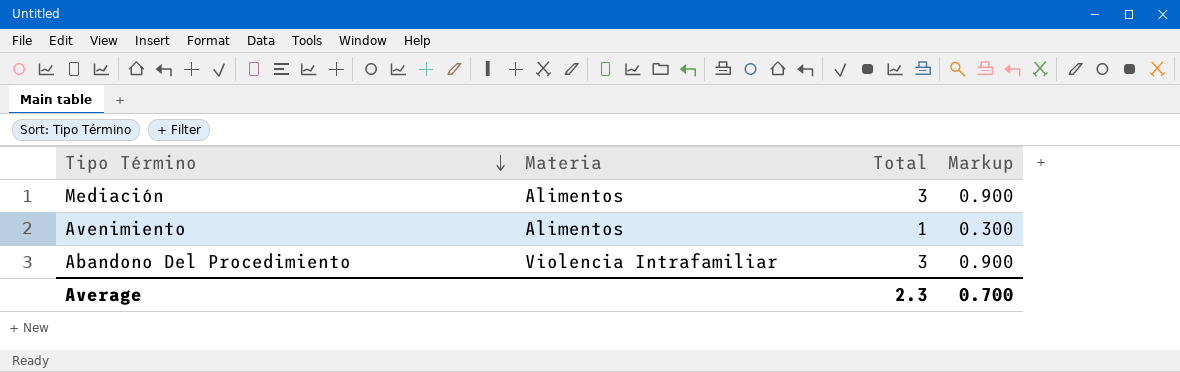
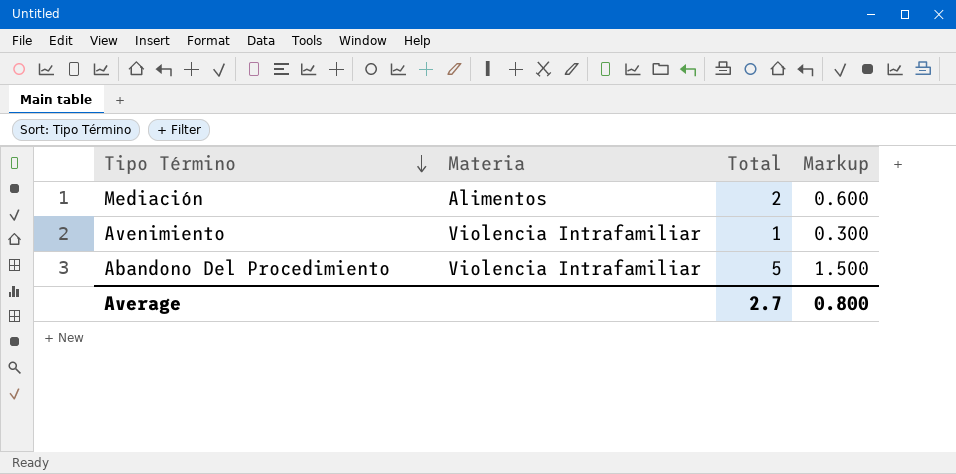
Mediación | Total: 3 -> 2
Mediación | Markup: 0.900 -> 0.600
Avenimiento | Materia: Alimentos -> Violencia Intrafamiliar
Abandono Del Procedimiento | Total: 3 -> 5
Abandono Del Procedimiento | Markup: 0.900 -> 1.500
Average | Total: 2.3 -> 2.7
Average | Markup: 0.700 -> 0.800

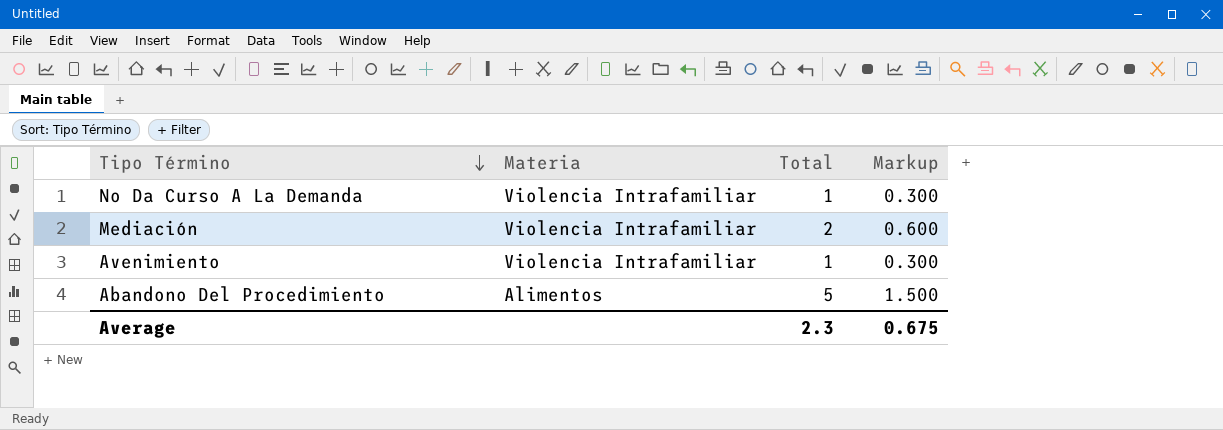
row No Da Curso A La Demanda: none -> Violencia Intrafamiliar | 1 | 0.300
Mediación | Materia: Alimentos -> Violencia Intrafamiliar
Abandono Del Procedimiento | Materia: Violencia Intrafamiliar -> Alimentos
Average | Total: 2.7 -> 2.3
Average | Markup: 0.800 -> 0.675

